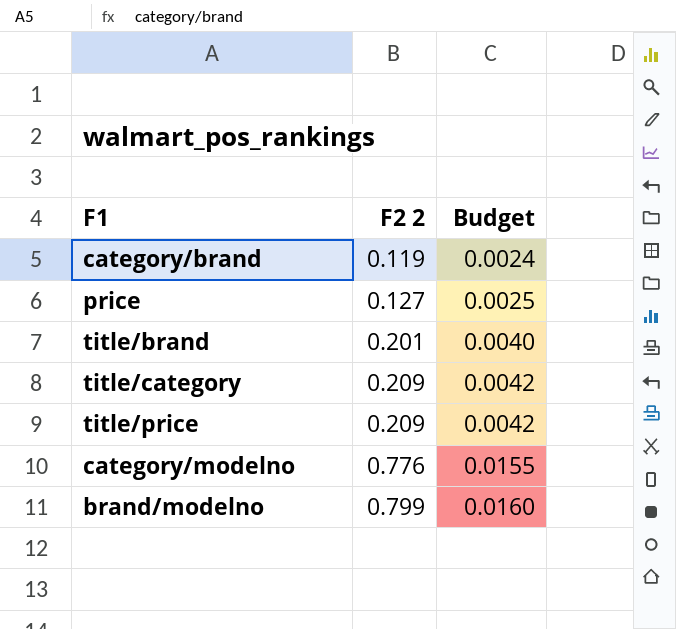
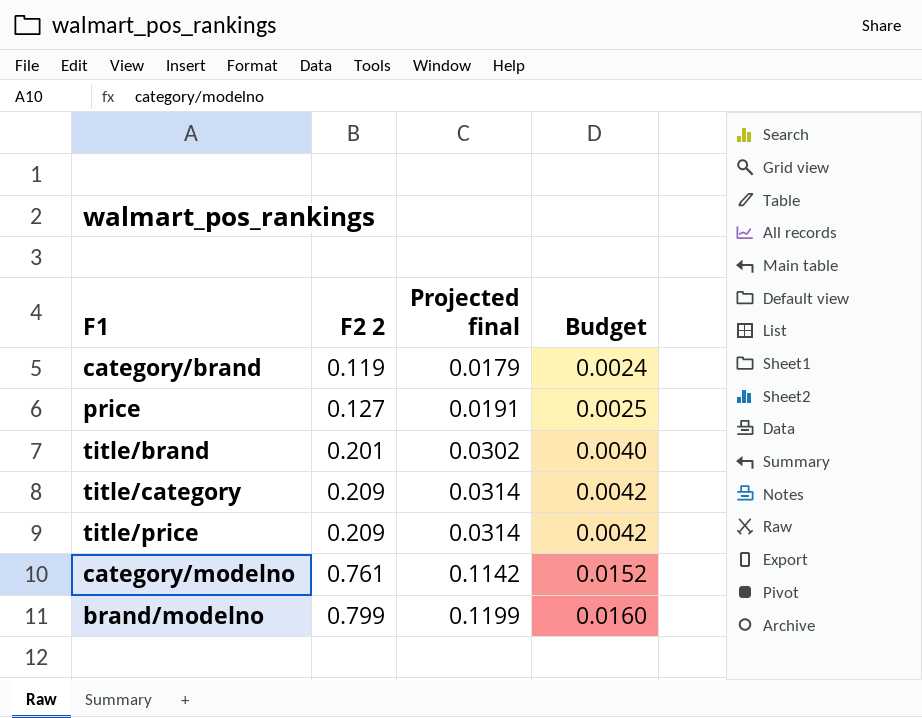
column Projected final | formula: none -> [F2 2] * 0.15
category/modelno | F2 2: 0.776 -> 0.761
category/modelno | Budget: 0.0155 -> 0.0152

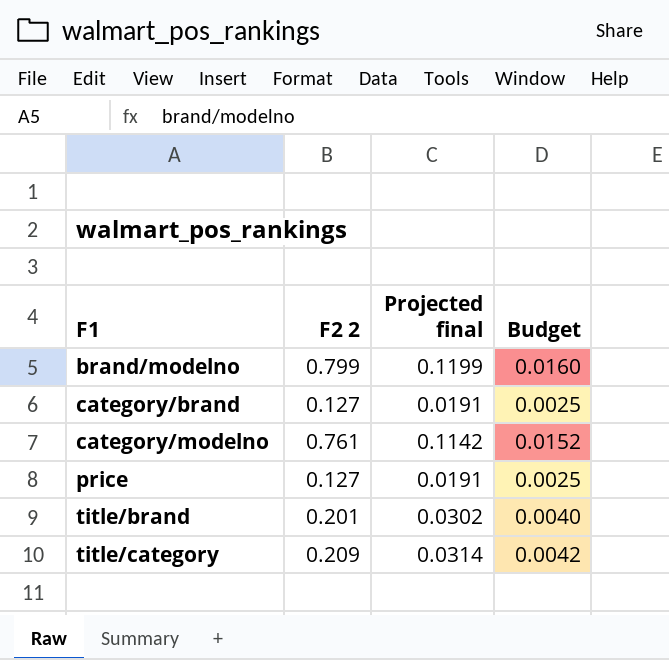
row order: F2 2 ascending -> F1 ascending
row title/price: 0.209 | 0.0314 | 0.0042 -> none
category/brand | F2 2: 0.119 -> 0.127
category/brand | Projected final: 0.0179 -> 0.0191
category/brand | Budget: 0.0024 -> 0.0025

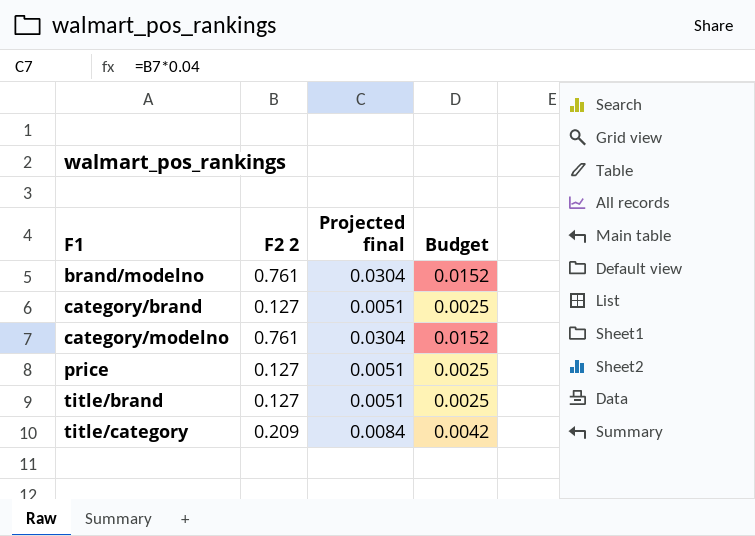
column Projected final | formula: [F2 2] * 0.15 -> [F2 2] * 0.04
brand/modelno | F2 2: 0.799 -> 0.761
brand/modelno | Budget: 0.0160 -> 0.0152
title/brand | F2 2: 0.201 -> 0.127
title/brand | Budget: 0.0040 -> 0.0025

